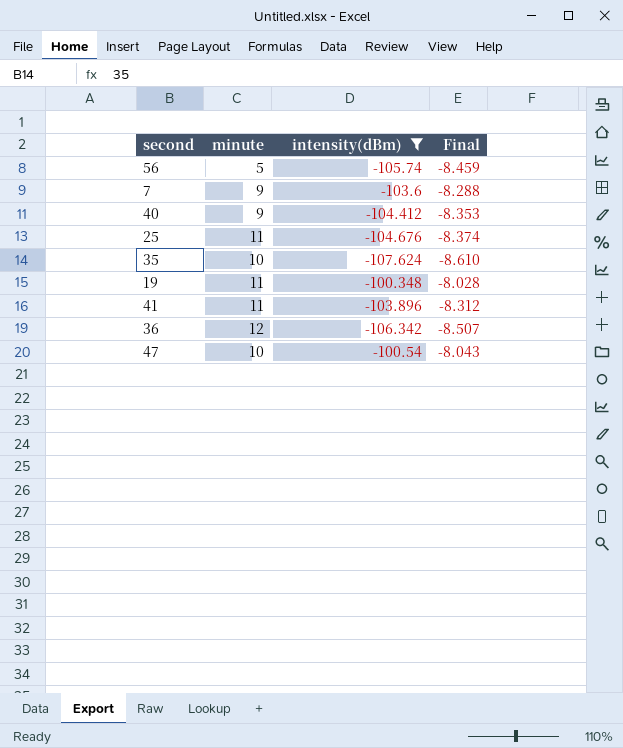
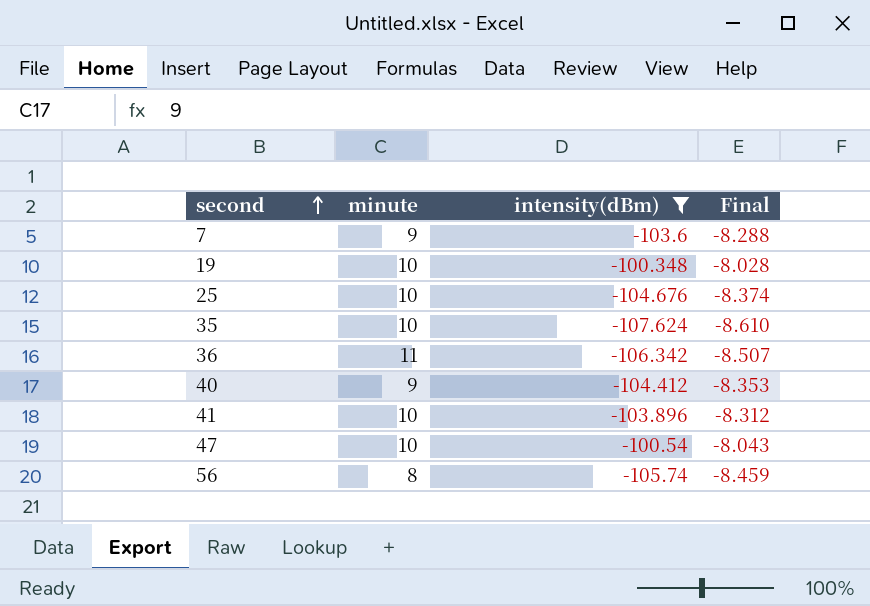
row order: none -> second ascending
19 | minute: 11 -> 10
25 | minute: 11 -> 10
36 | minute: 12 -> 11
41 | minute: 11 -> 10
56 | minute: 5 -> 8

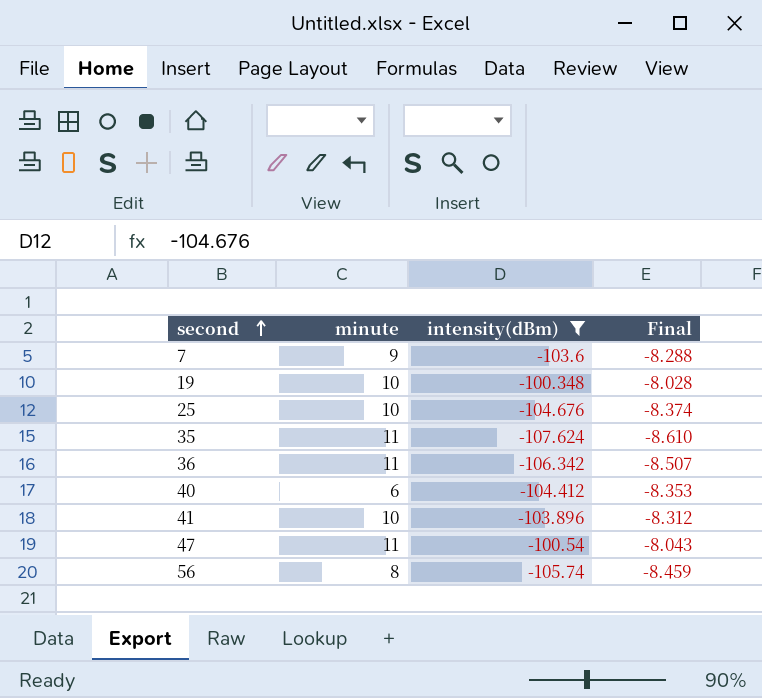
35 | minute: 10 -> 11
40 | minute: 9 -> 6
47 | minute: 10 -> 11

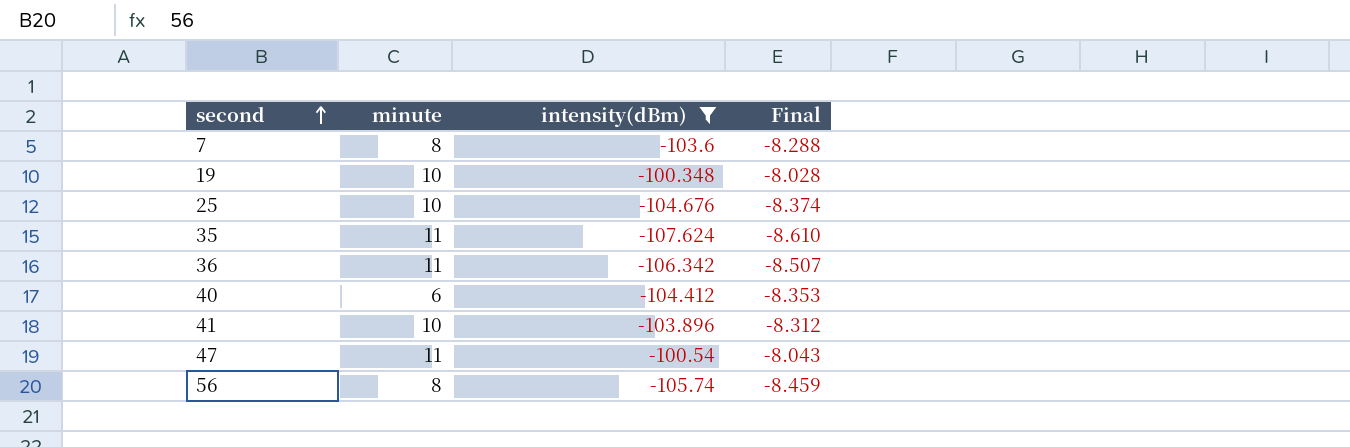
7 | minute: 9 -> 8

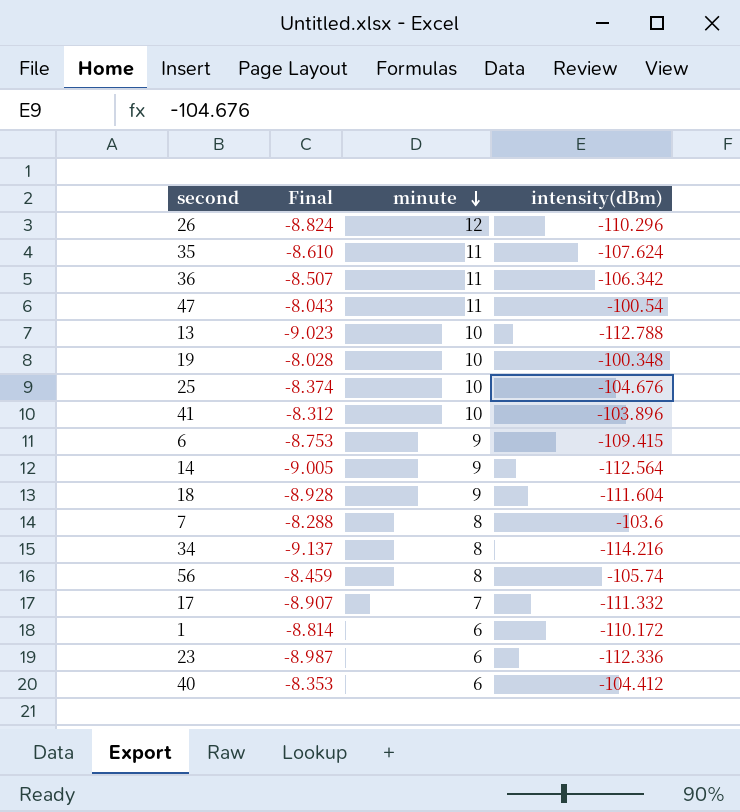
filter: intensity(dBm) >= -107.624 -> none
row order: second ascending -> minute descending
column Final | position: 4 -> 2

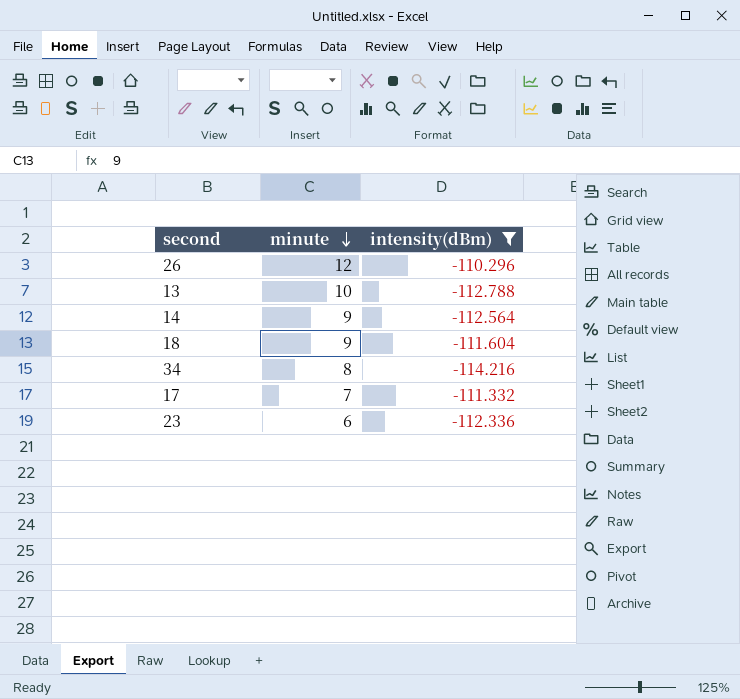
filter: none -> intensity(dBm) <= -110.296
column Final | formula: [intensity(dBm)] * 0.08 -> none

